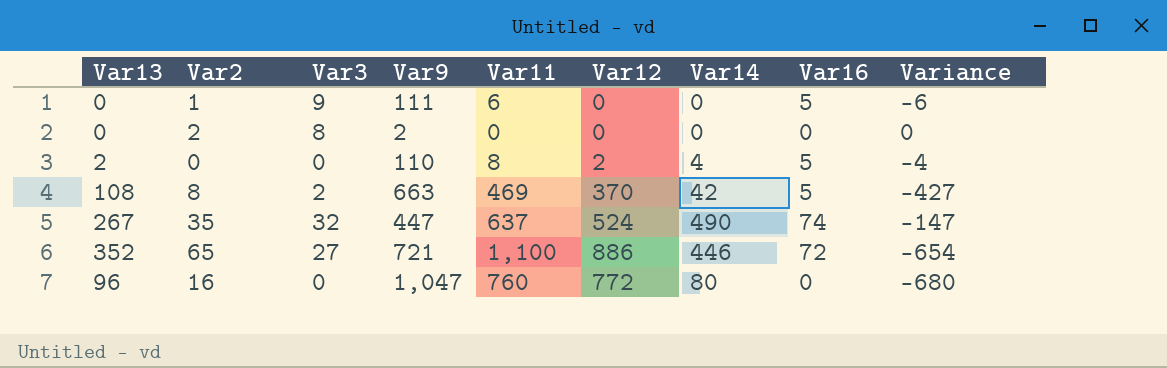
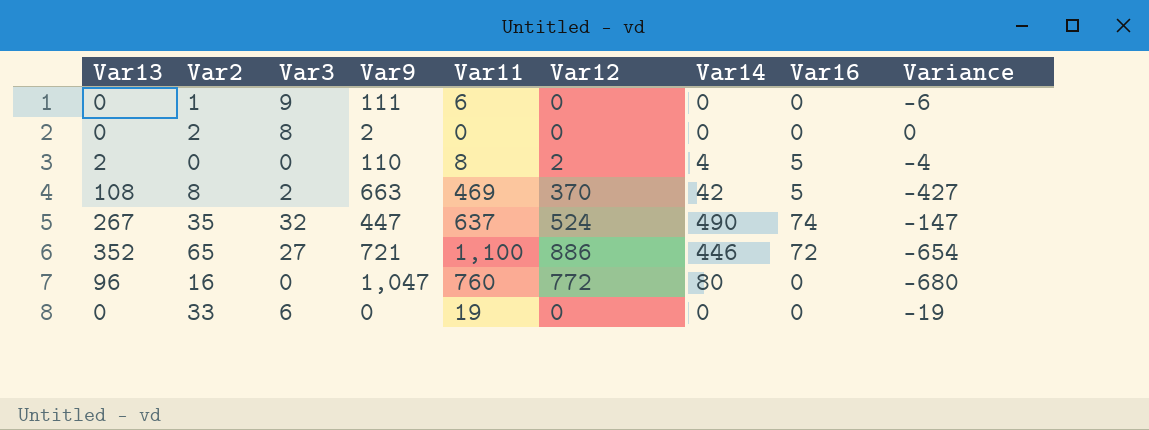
1 | Var16: 5 -> 0
row 33: none -> 0 | 6 | 0 | 19 | 0 | 0 | 0 | -19

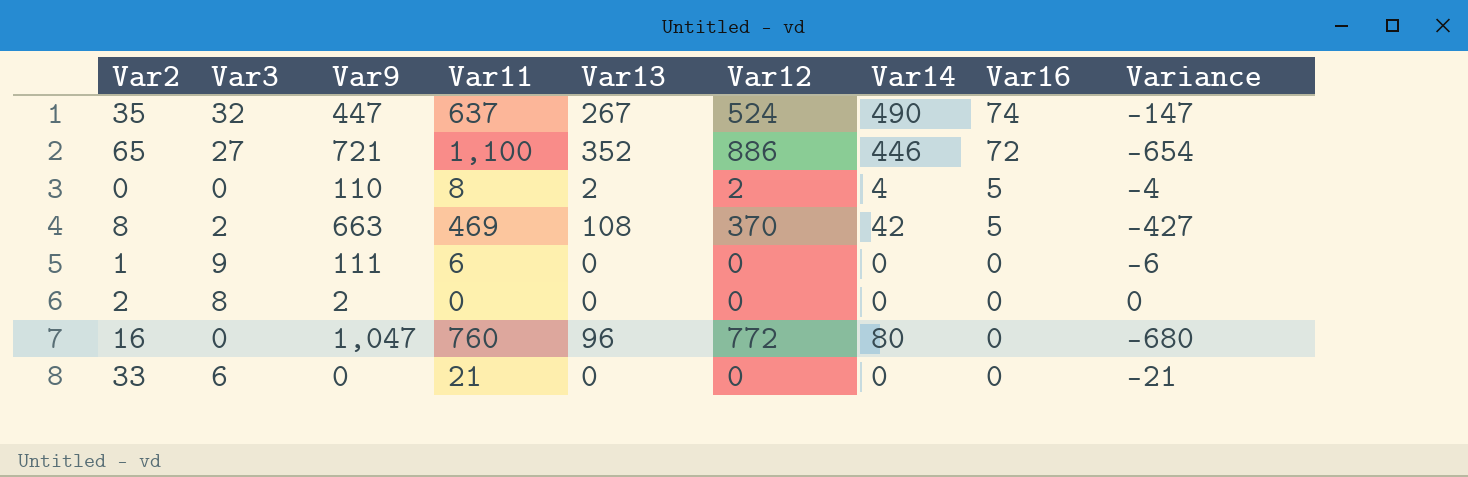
row order: none -> Var16 descending
column Var13 | position: 1 -> 5
33 | Var11: 19 -> 21
33 | Variance: -19 -> -21

